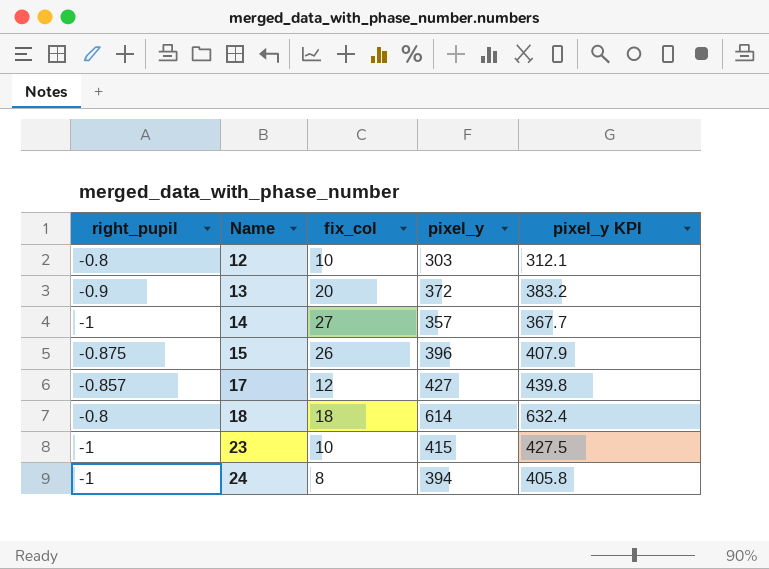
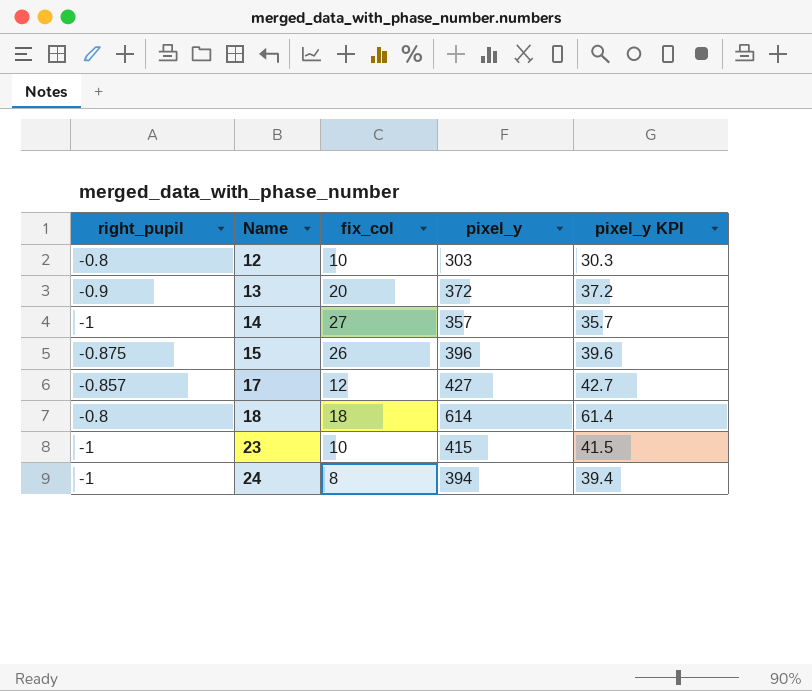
column pixel_y KPI | formula: [pixel_y] * 1.03 -> [pixel_y] * 0.1

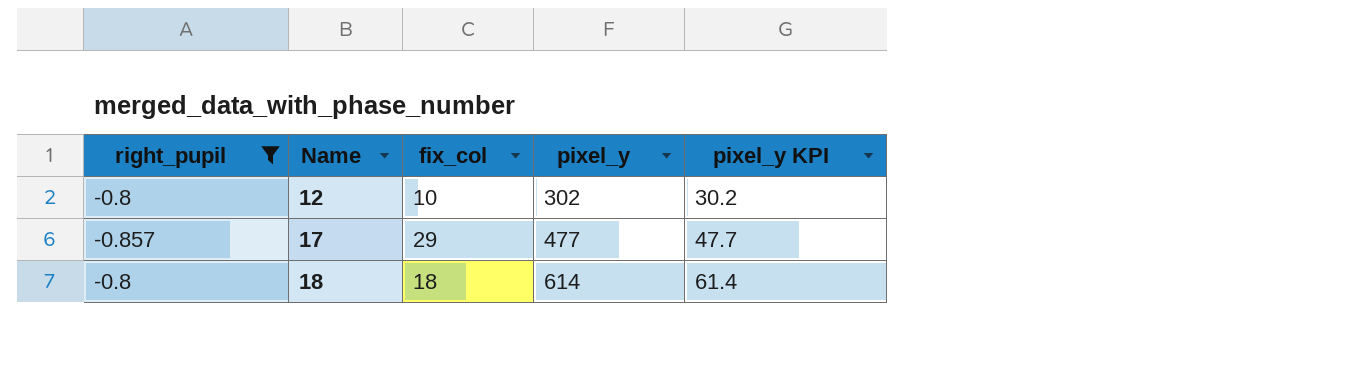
filter: none -> right_pupil >= -0.857
12 | pixel_y: 303 -> 302
12 | pixel_y KPI: 30.3 -> 30.2
17 | fix_col: 12 -> 29
17 | pixel_y: 427 -> 477
17 | pixel_y KPI: 42.7 -> 47.7

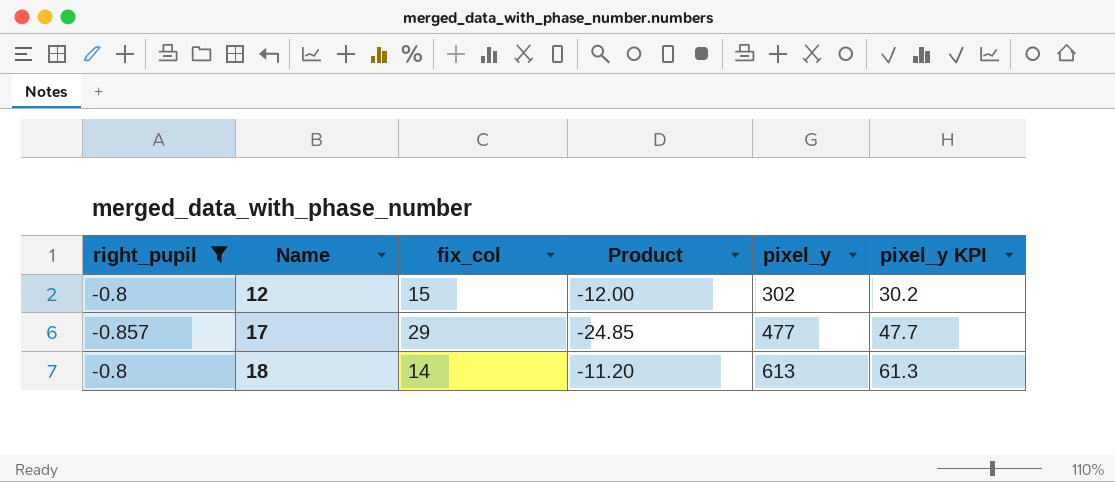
column Product | formula: none -> [right_pupil] * [fix_col]
12 | fix_col: 10 -> 15
18 | fix_col: 18 -> 14
18 | pixel_y: 614 -> 613
18 | pixel_y KPI: 61.4 -> 61.3

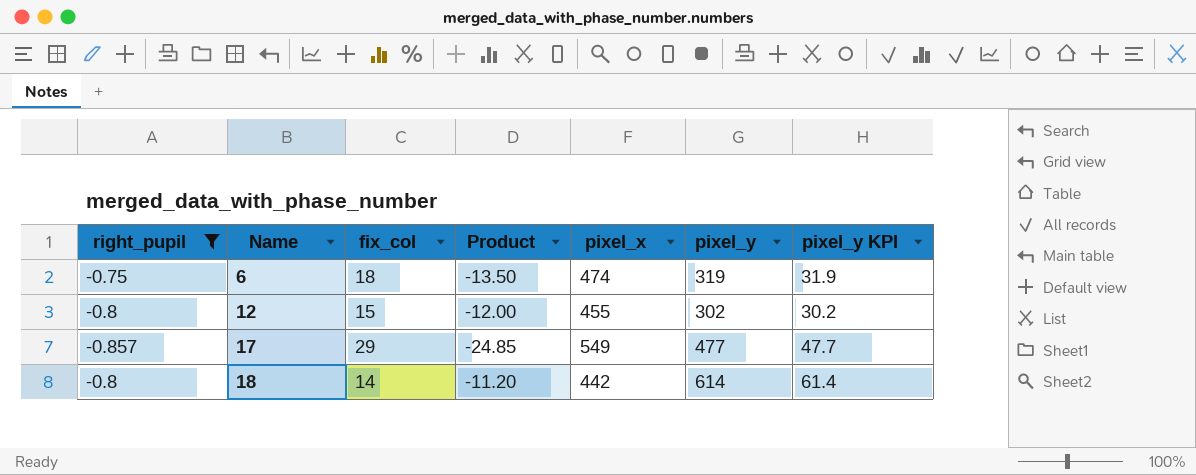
column pixel_x | position: none -> 5
row 6: none -> -0.75 | 18 | -13.50 | 474 | 319 | 31.9
18 | pixel_y: 613 -> 614
18 | pixel_y KPI: 61.3 -> 61.4

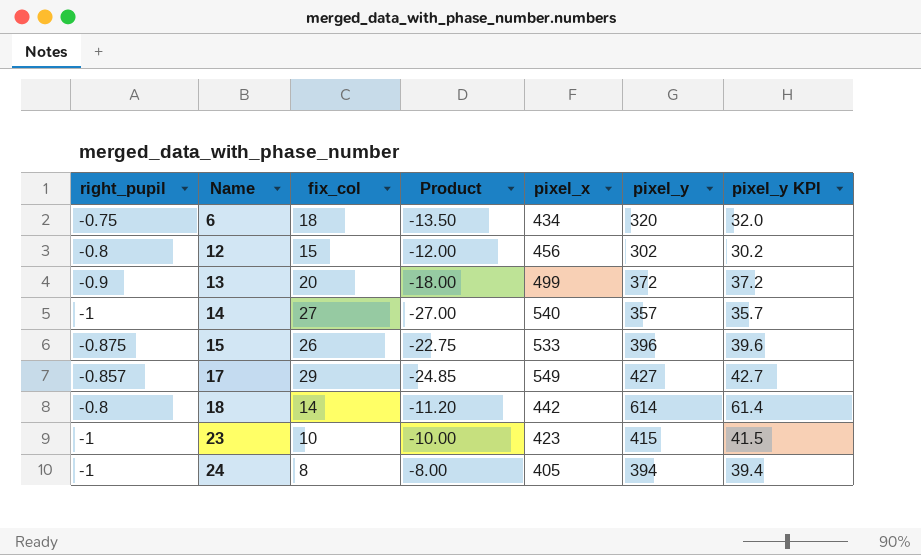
filter: right_pupil >= -0.857 -> none
6 | pixel_x: 474 -> 434
6 | pixel_y: 319 -> 320
6 | pixel_y KPI: 31.9 -> 32.0
12 | pixel_x: 455 -> 456
17 | pixel_y: 477 -> 427
17 | pixel_y KPI: 47.7 -> 42.7

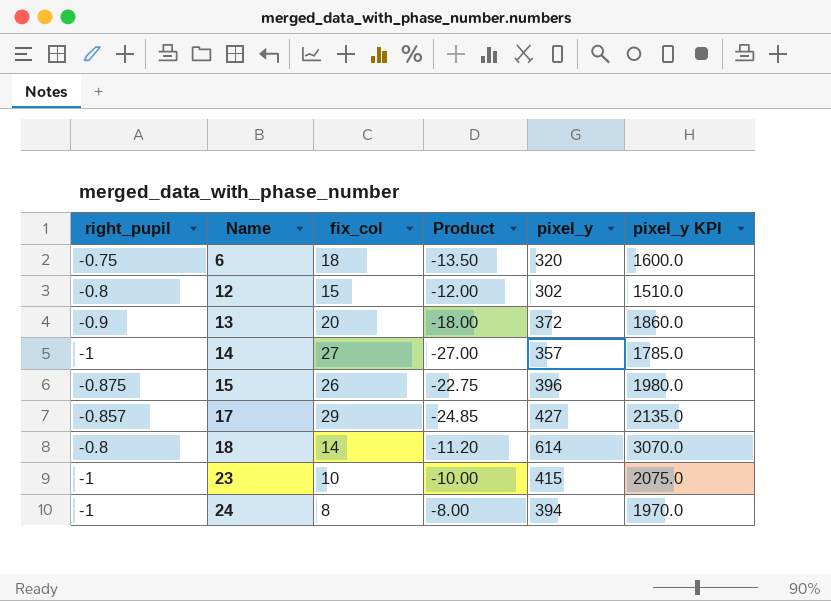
column pixel_x | position: 5 -> none
column pixel_y KPI | formula: [pixel_y] * 0.1 -> [pixel_y] * 5

